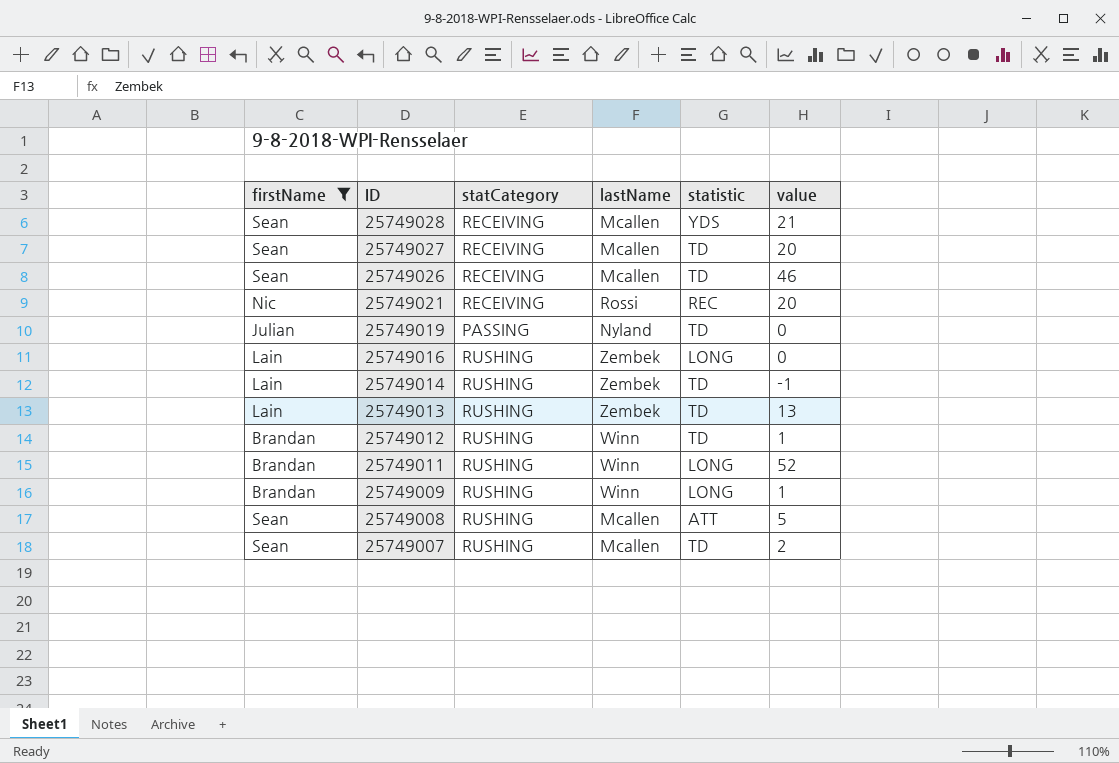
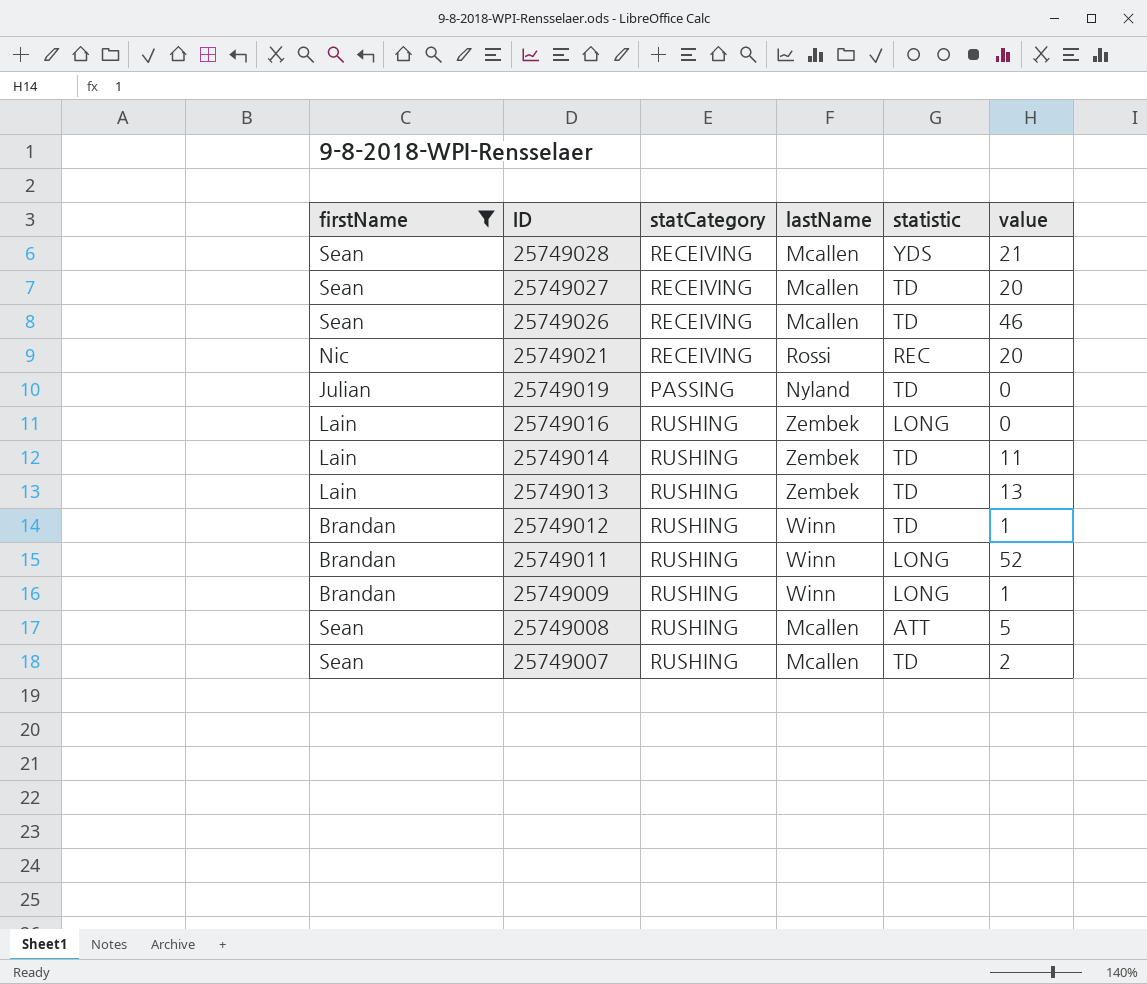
25749014 | value: -1 -> 11

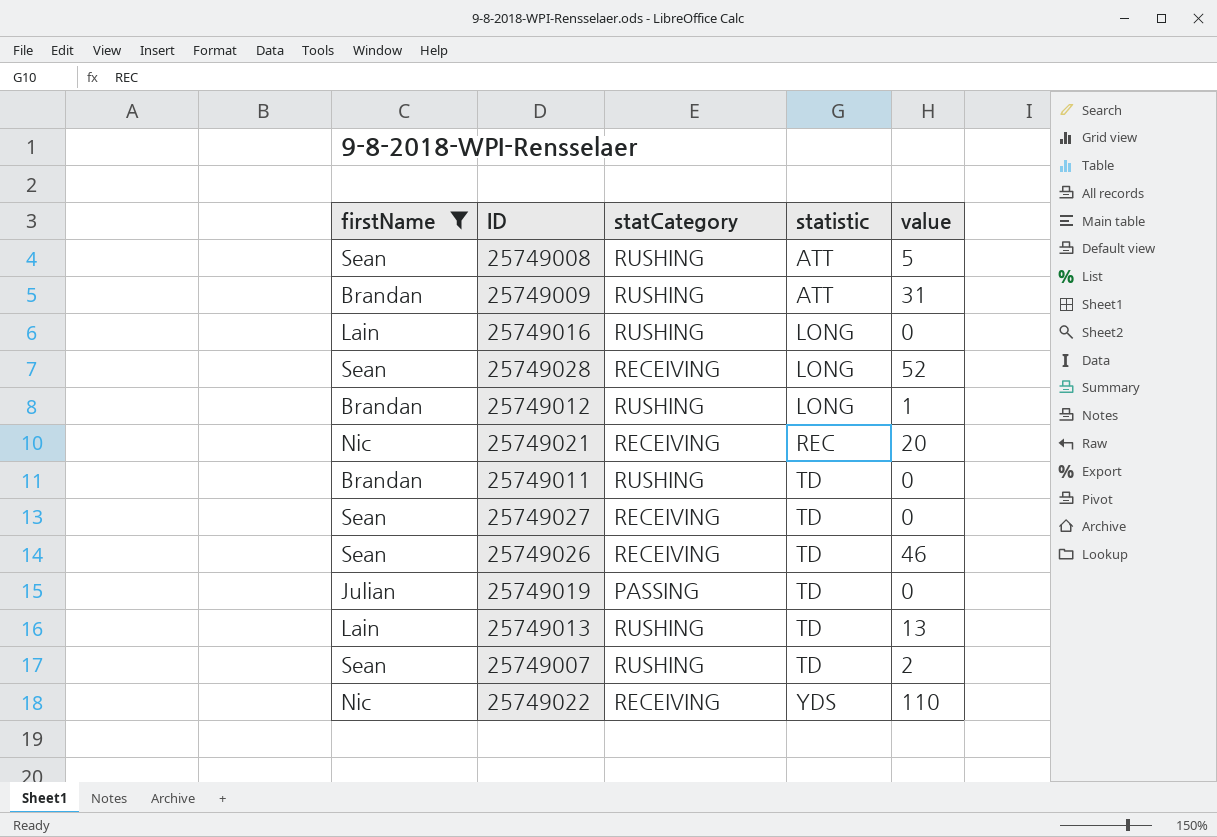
row order: ID descending -> statistic ascending
column lastName | position: 4 -> none
row 25749014: Lain | RUSHING | Zembek | TD | 11 -> none
25749009 | statistic: LONG -> ATT
25749009 | value: 1 -> 31
25749028 | statistic: YDS -> LONG
25749028 | value: 21 -> 52
25749012 | statistic: TD -> LONG
25749011 | statistic: LONG -> TD
25749011 | value: 52 -> 0
25749027 | value: 20 -> 0
row 25749022: none -> Nic | RECEIVING | YDS | 110

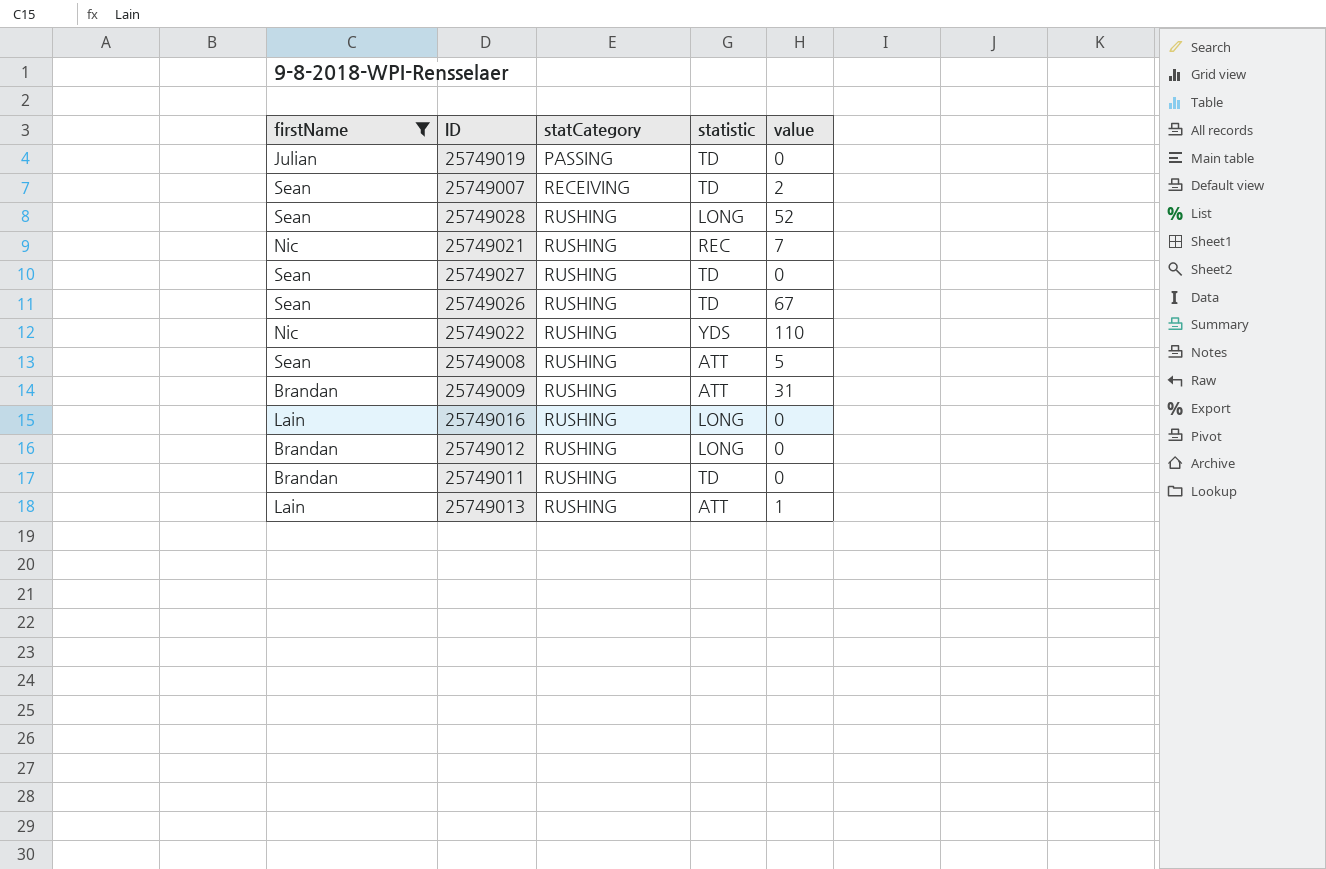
row order: statistic ascending -> statCategory ascending
25749007 | statCategory: RUSHING -> RECEIVING
25749028 | statCategory: RECEIVING -> RUSHING
25749021 | statCategory: RECEIVING -> RUSHING
25749021 | value: 20 -> 7
25749027 | statCategory: RECEIVING -> RUSHING
25749026 | statCategory: RECEIVING -> RUSHING
25749026 | value: 46 -> 67
25749022 | statCategory: RECEIVING -> RUSHING
25749012 | value: 1 -> 0
25749013 | statistic: TD -> ATT
25749013 | value: 13 -> 1

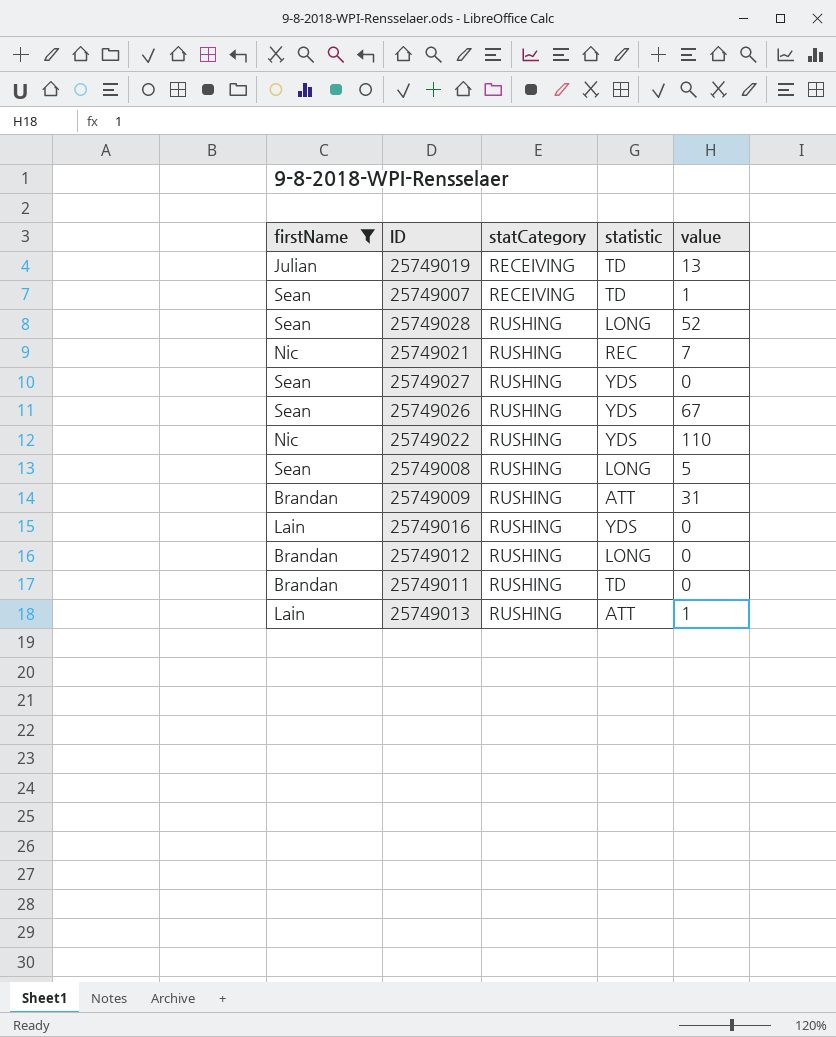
25749019 | statCategory: PASSING -> RECEIVING
25749019 | value: 0 -> 13
25749007 | value: 2 -> 1
25749027 | statistic: TD -> YDS
25749026 | statistic: TD -> YDS
25749008 | statistic: ATT -> LONG
25749016 | statistic: LONG -> YDS

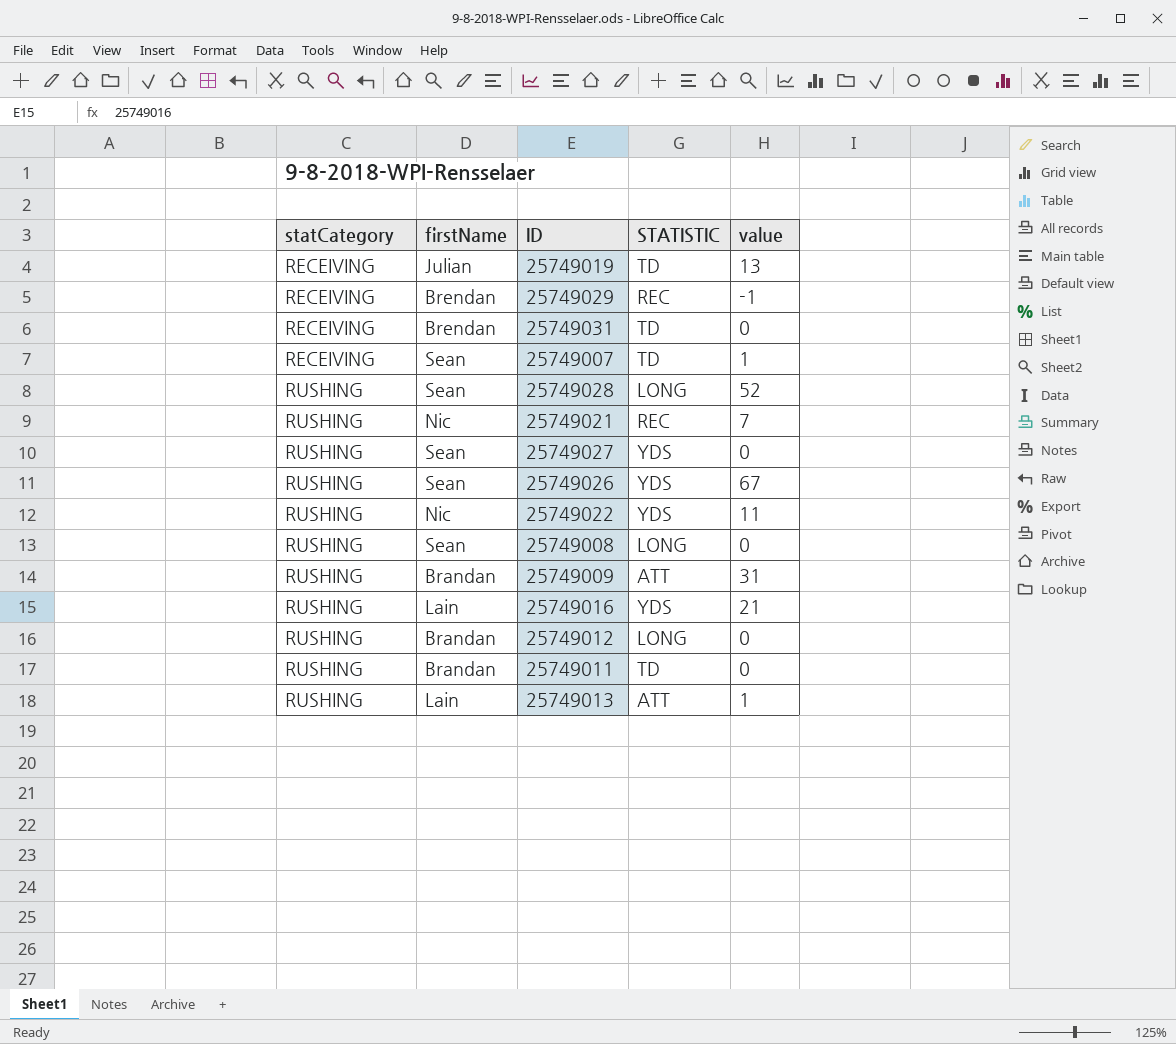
filter: firstName != Brendan -> none
column statCategory | position: 3 -> 1
column name: statistic -> STATISTIC
25749022 | value: 110 -> 11
25749008 | value: 5 -> 0
25749016 | value: 0 -> 21

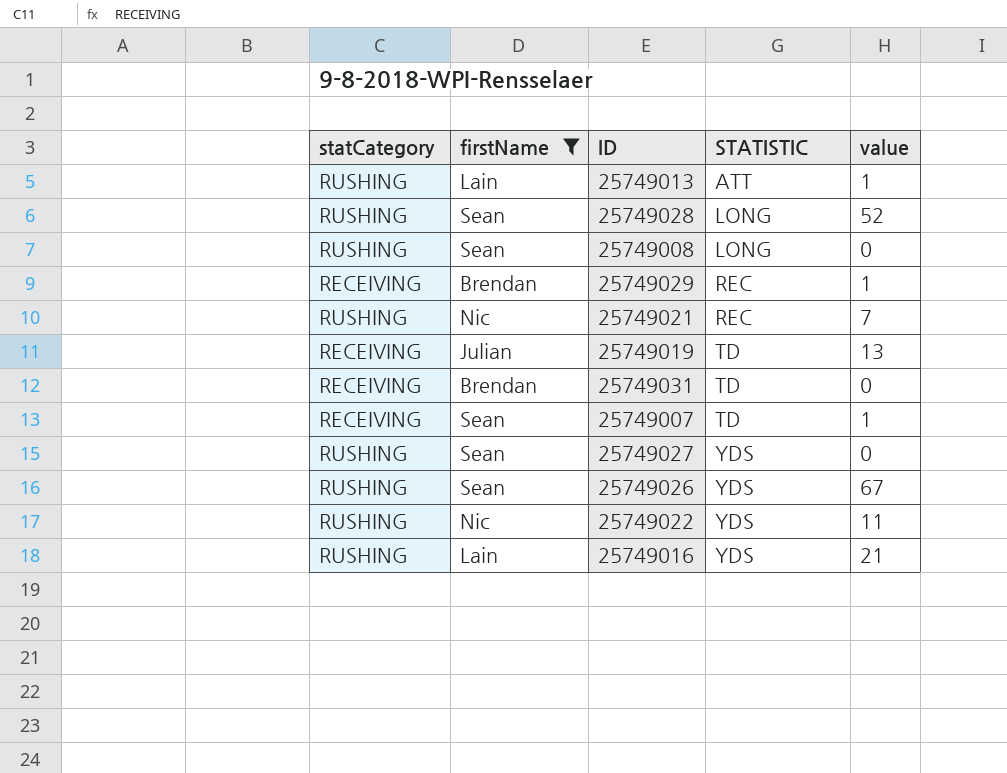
filter: none -> firstName != Brandan
row order: statCategory ascending -> STATISTIC ascending
25749029 | value: -1 -> 1

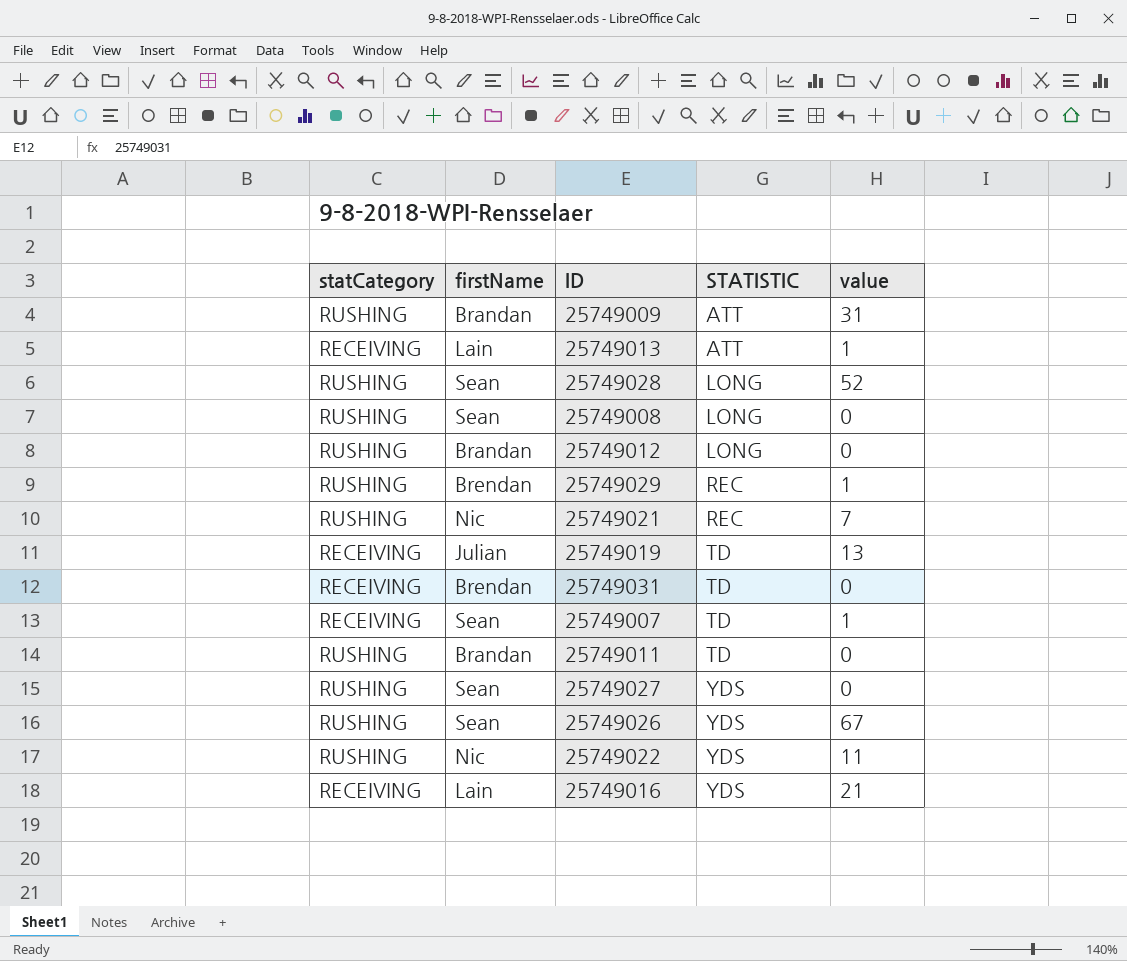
filter: firstName != Brandan -> none
25749013 | statCategory: RUSHING -> RECEIVING
25749029 | statCategory: RECEIVING -> RUSHING
25749016 | statCategory: RUSHING -> RECEIVING

